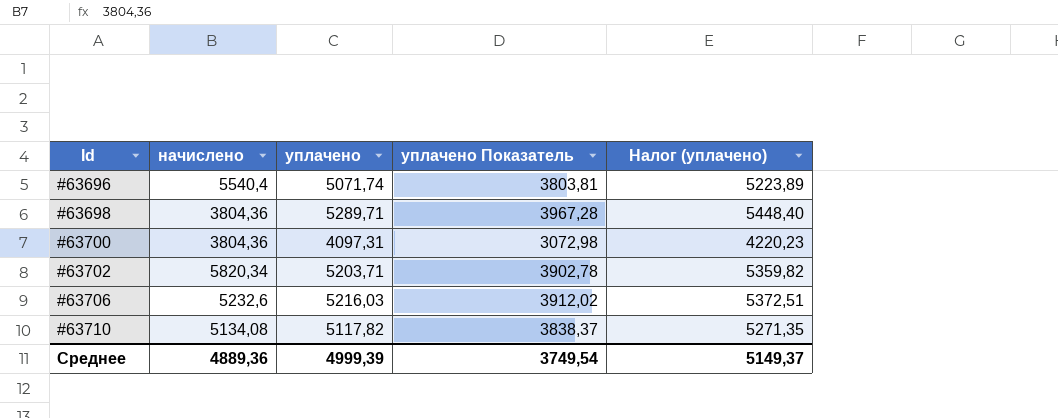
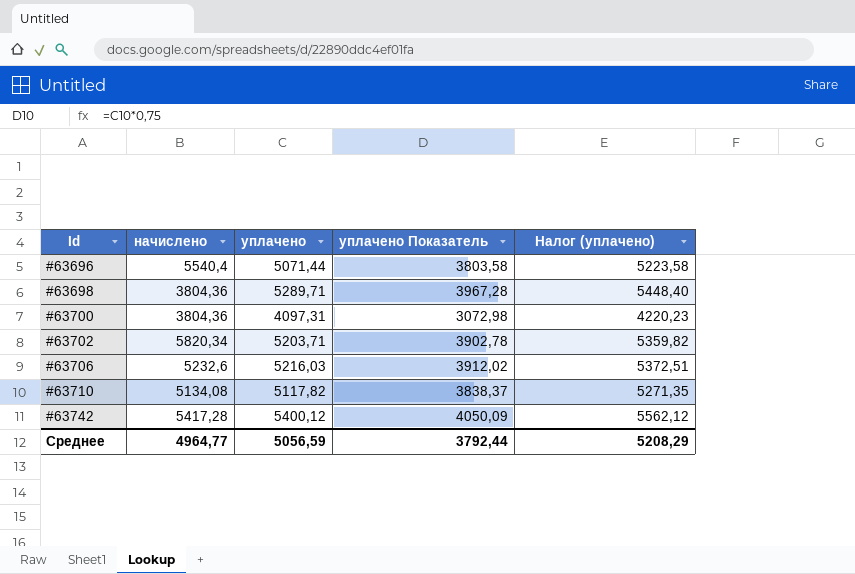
#63696 | уплачено: 5071,74 -> 5071,44
#63696 | уплачено Показатель: 3803,81 -> 3803,58
#63696 | Налог (уплачено): 5223,89 -> 5223,58
row #63742: none -> 5417,28 | 5400,12 | 4050,09 | 5562,12
Среднее | начислено: 4889,36 -> 4964,77
Среднее | уплачено: 4999,39 -> 5056,59
Среднее | уплачено Показатель: 3749,54 -> 3792,44
Среднее | Налог (уплачено): 5149,37 -> 5208,29

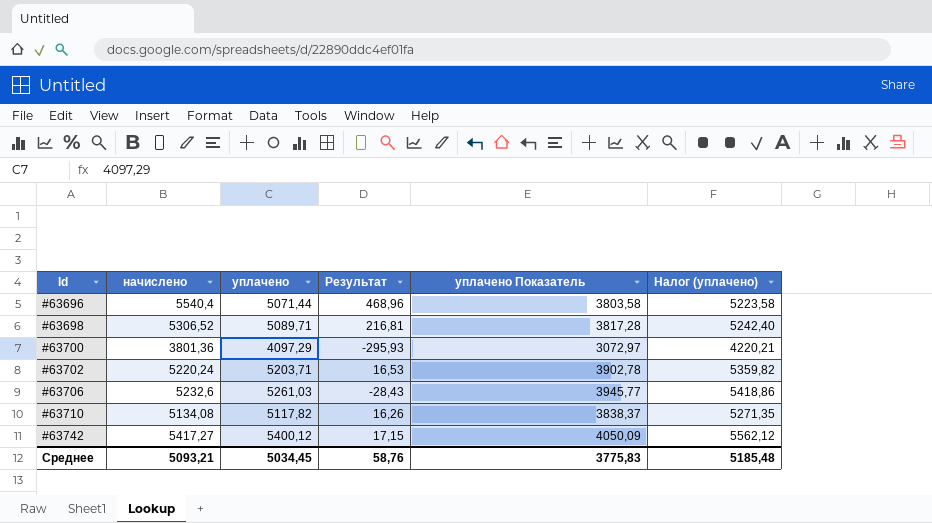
column Результат | formula: none -> [начислено] - [уплачено]
#63698 | начислено: 3804,36 -> 5306,52
#63698 | уплачено: 5289,71 -> 5089,71
#63698 | уплачено Показатель: 3967,28 -> 3817,28
#63698 | Налог (уплачено): 5448,40 -> 5242,40
#63700 | начислено: 3804,36 -> 3801,36
#63700 | уплачено: 4097,31 -> 4097,29
#63700 | уплачено Показатель: 3072,98 -> 3072,97
#63700 | Налог (уплачено): 4220,23 -> 4220,21
#63702 | начислено: 5820,34 -> 5220,24
#63706 | уплачено: 5216,03 -> 5261,03
#63706 | уплачено Показатель: 3912,02 -> 3945,77
#63706 | Налог (уплачено): 5372,51 -> 5418,86
#63742 | начислено: 5417,28 -> 5417,27
Среднее | начислено: 4964,77 -> 5093,21
Среднее | уплачено: 5056,59 -> 5034,45
Среднее | уплачено Показатель: 3792,44 -> 3775,83
Среднее | Налог (уплачено): 5208,29 -> 5185,48

